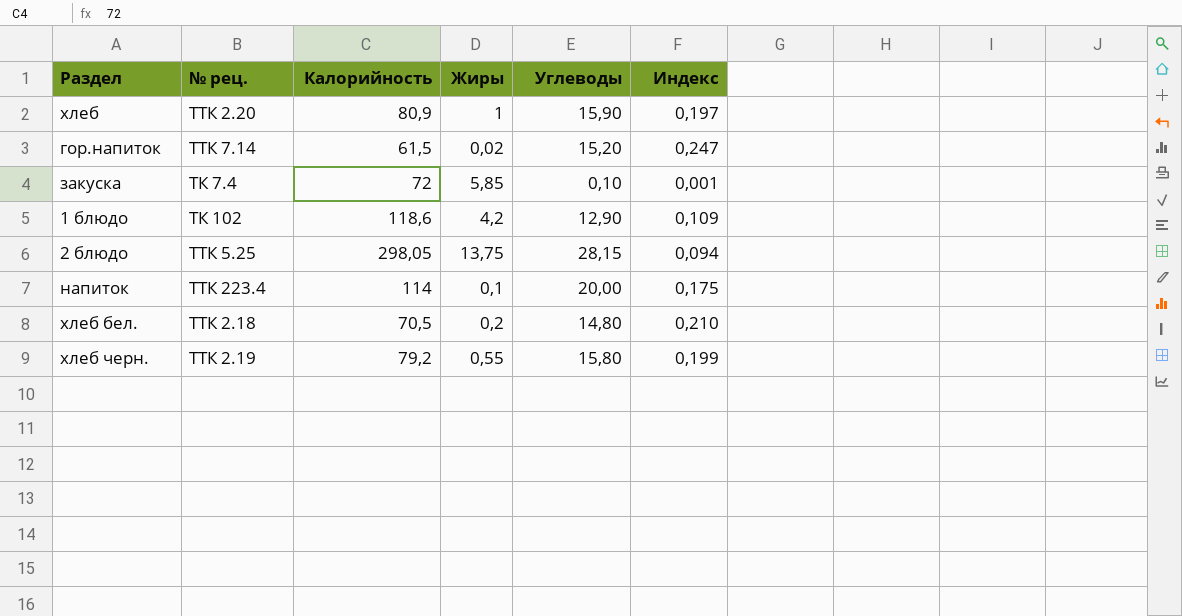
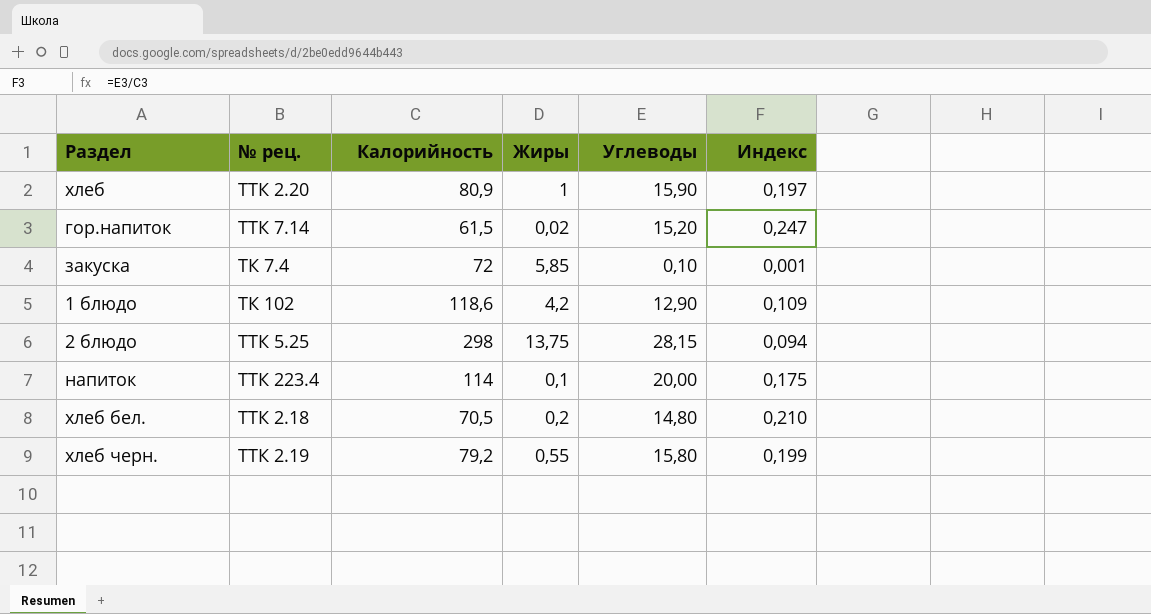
2 блюдо | Калорийность: 298,05 -> 298

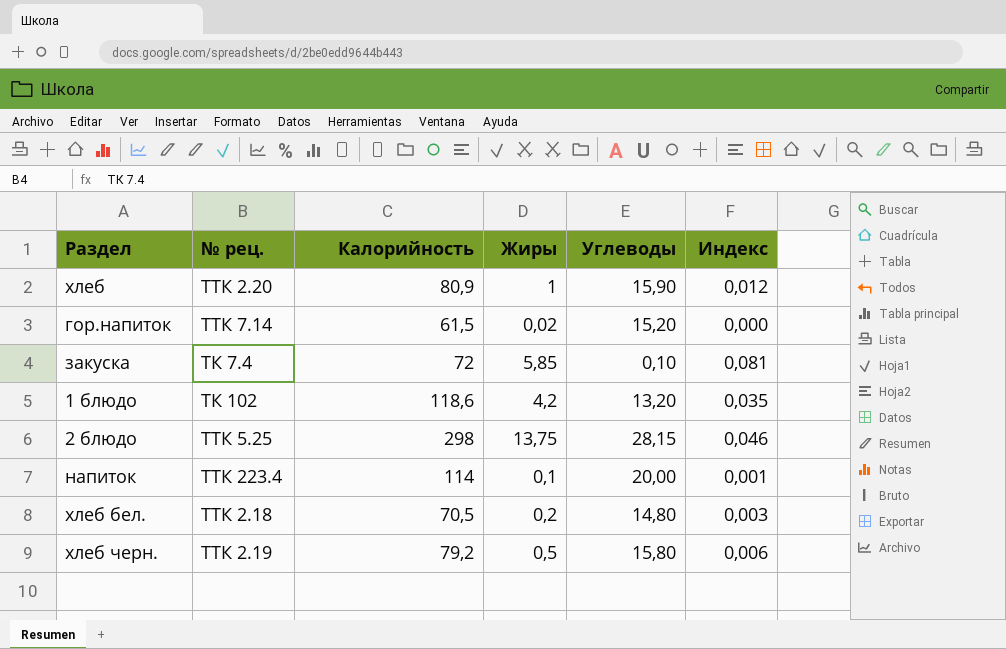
column Индекс | formula: [Углеводы] / [Калорийность] -> [Жиры] / [Калорийность]
1 блюдо | Углеводы: 12,90 -> 13,20
хлеб черн. | Жиры: 0,55 -> 0,5

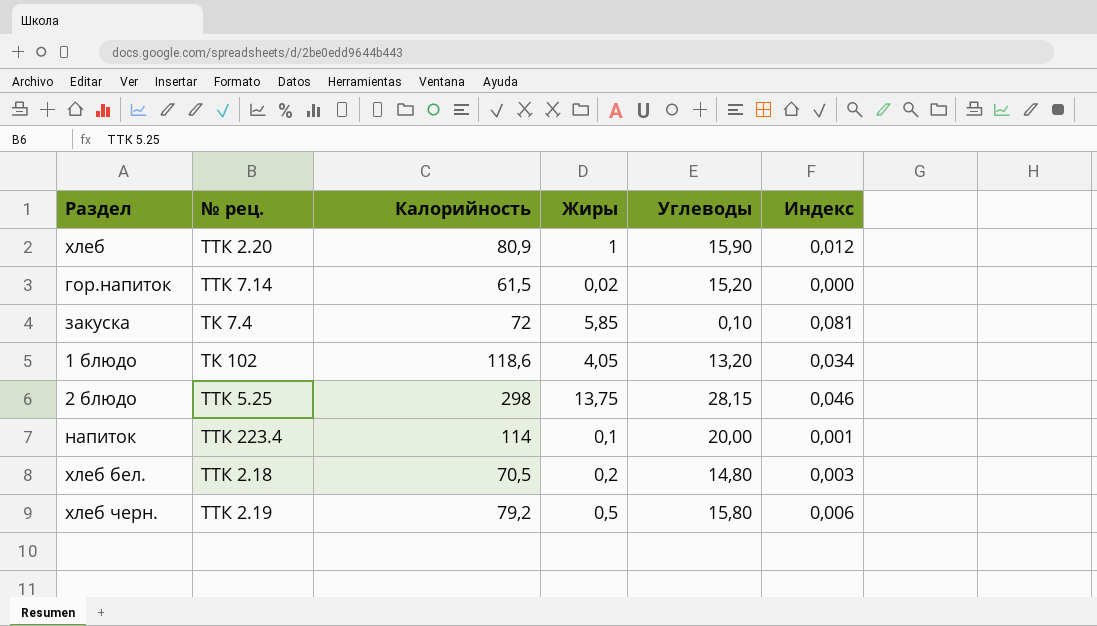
1 блюдо | Жиры: 4,2 -> 4,05
1 блюдо | Индекс: 0,035 -> 0,034

